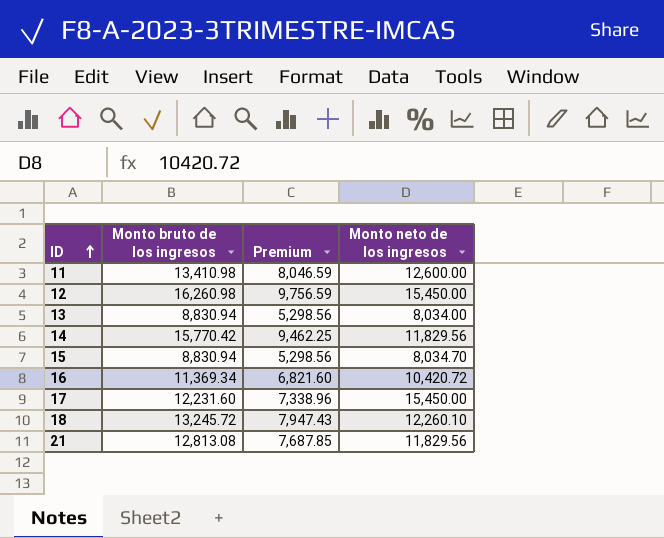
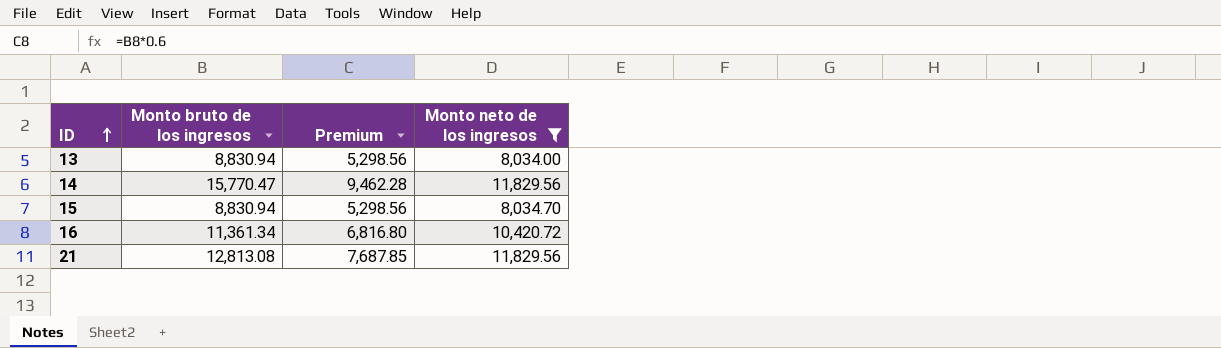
filter: none -> Monto neto de los ingresos <= 11,829.56
14 | Monto bruto de los ingresos: 15,770.42 -> 15,770.47
14 | Premium: 9,462.25 -> 9,462.28
16 | Monto bruto de los ingresos: 11,369.34 -> 11,361.34
16 | Premium: 6,821.60 -> 6,816.80

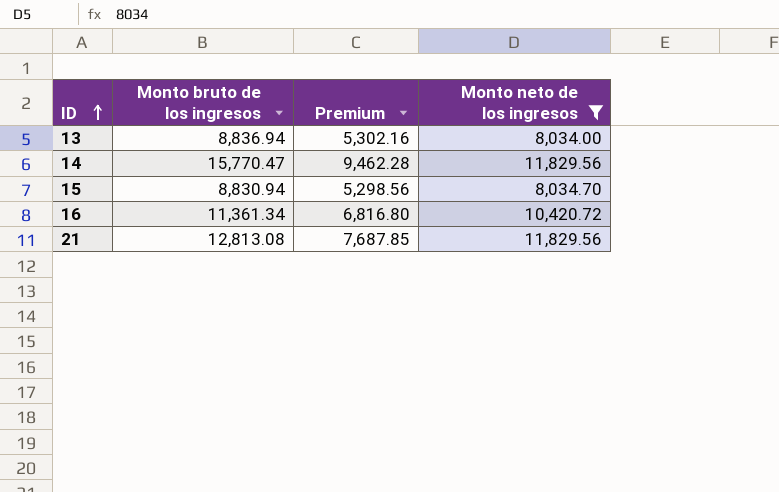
13 | Monto bruto de los ingresos: 8,830.94 -> 8,836.94
13 | Premium: 5,298.56 -> 5,302.16

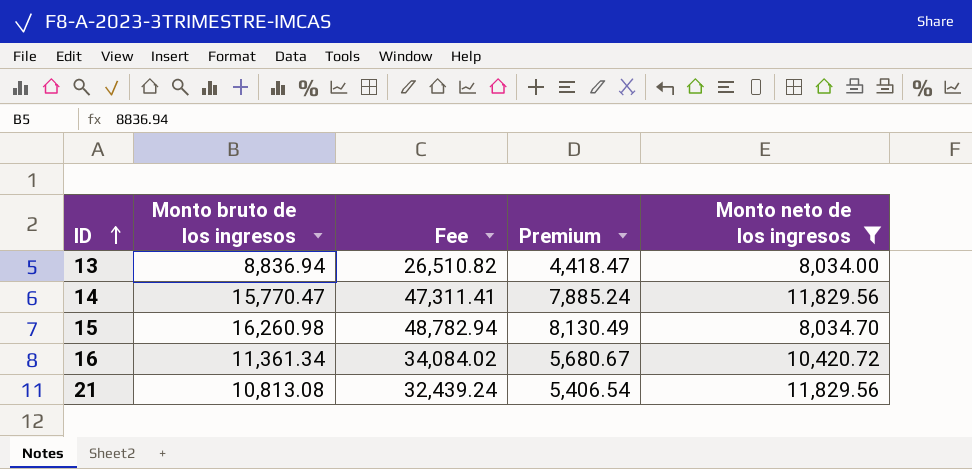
column Fee | formula: none -> [Monto bruto de los ingresos] * 3
column Premium | formula: [Monto bruto de los ingresos] * 0.6 -> [Monto bruto de los ingresos] * 0.5
15 | Monto bruto de los ingresos: 8,830.94 -> 16,260.98
21 | Monto bruto de los ingresos: 12,813.08 -> 10,813.08

